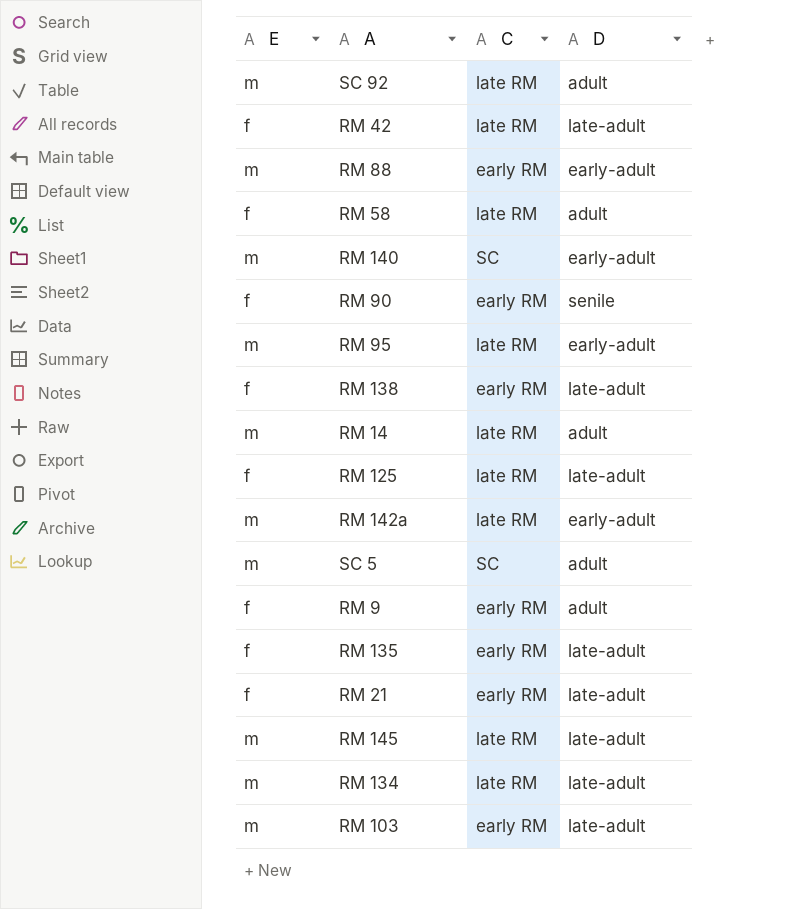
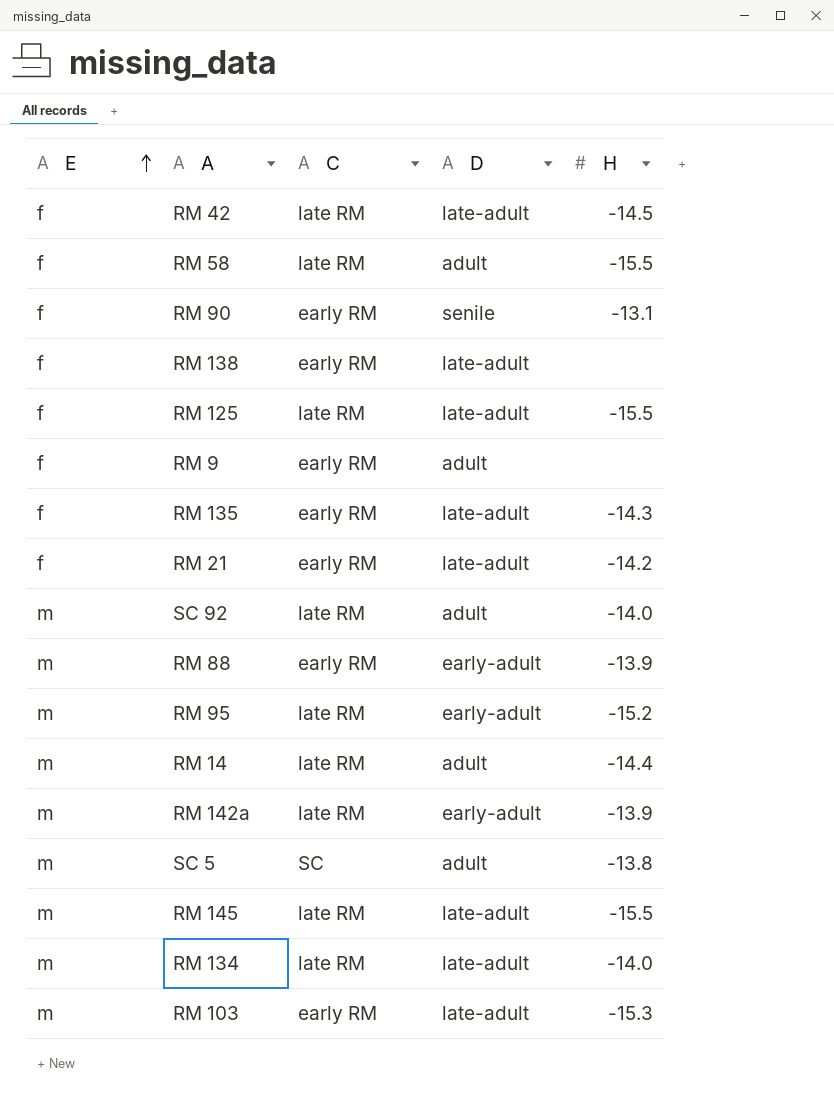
row order: none -> E ascending
column H | position: none -> 5
row RM 140: m | SC | early-adult -> none

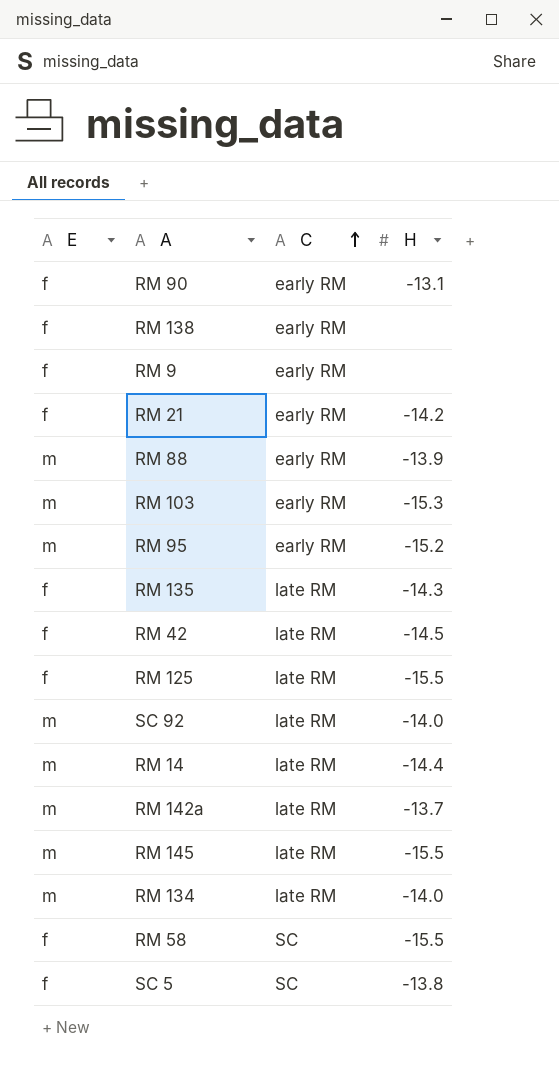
row order: E ascending -> C ascending
column D | position: 4 -> none
RM 95 | C: late RM -> early RM
RM 135 | C: early RM -> late RM
RM 142a | H: -13.9 -> -13.7
RM 58 | C: late RM -> SC
SC 5 | E: m -> f

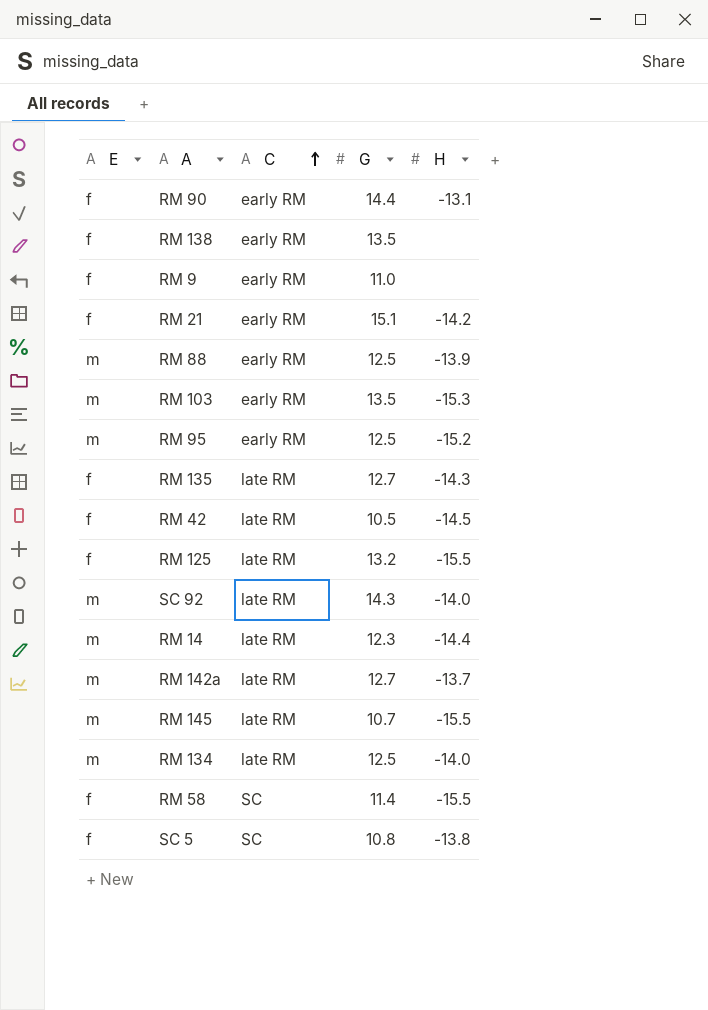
column G | position: none -> 4

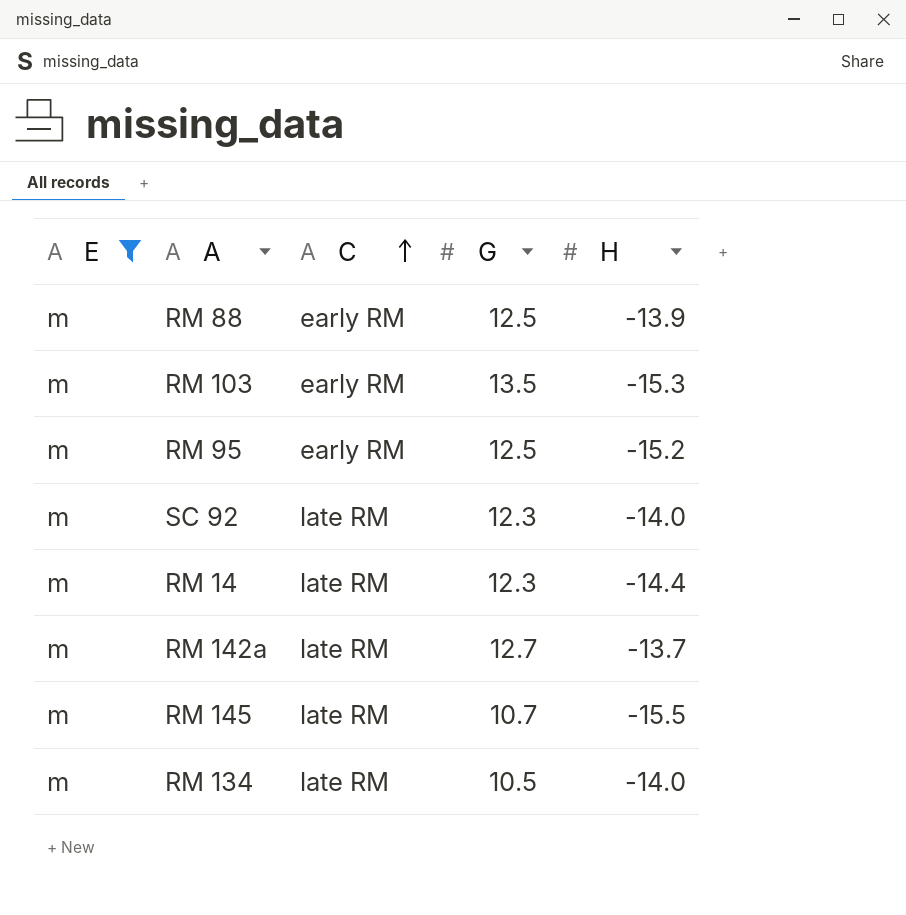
filter: none -> E = m
SC 92 | G: 14.3 -> 12.3
RM 134 | G: 12.5 -> 10.5

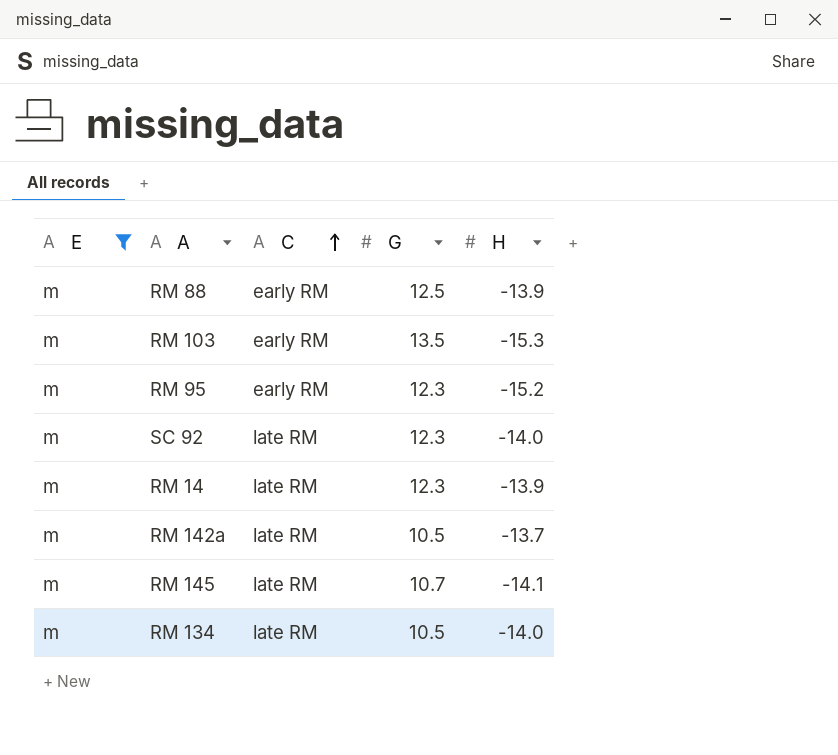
RM 95 | G: 12.5 -> 12.3
RM 14 | H: -14.4 -> -13.9
RM 142a | G: 12.7 -> 10.5
RM 145 | H: -15.5 -> -14.1

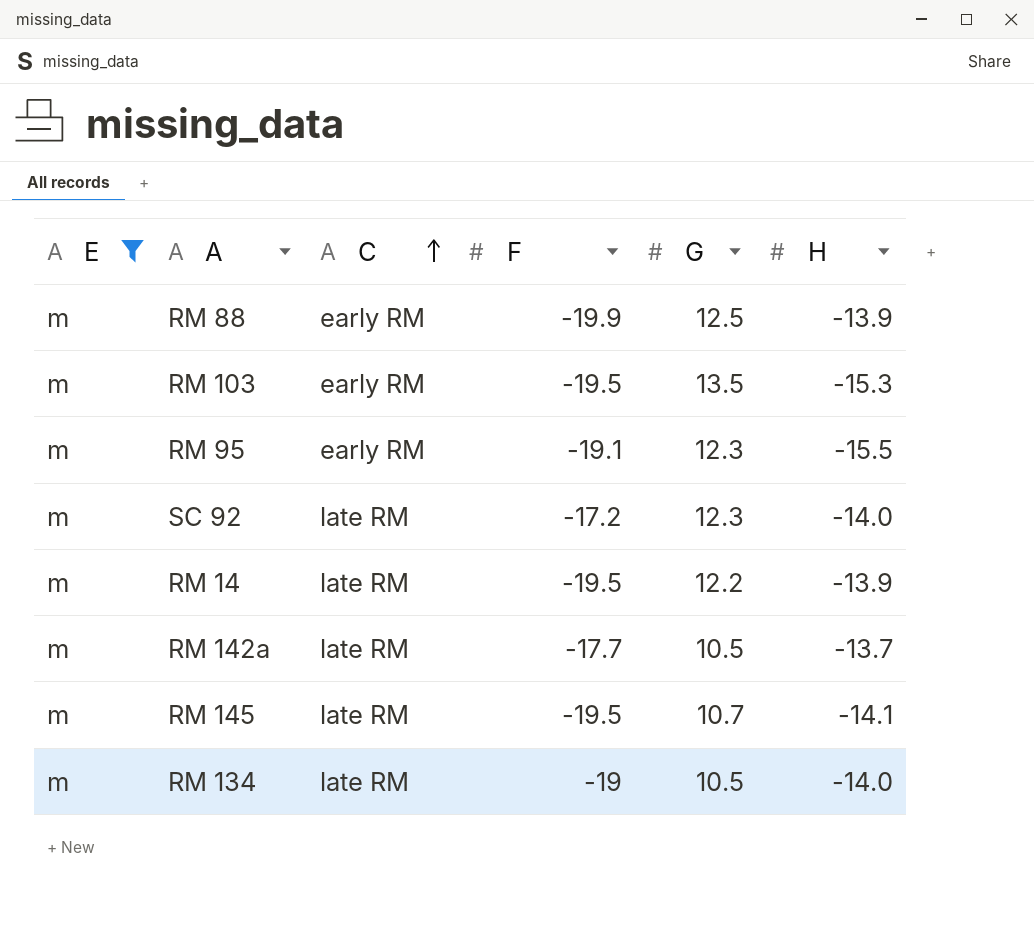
column F | position: none -> 4
RM 95 | H: -15.2 -> -15.5
RM 14 | G: 12.3 -> 12.2

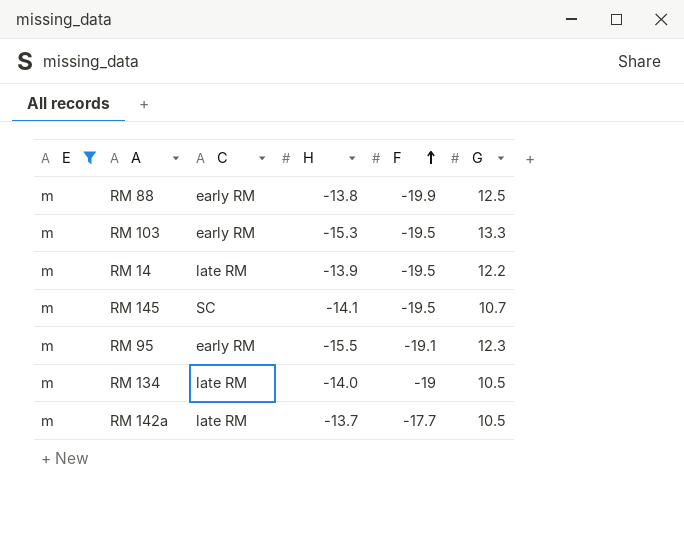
row order: C ascending -> F ascending
column H | position: 6 -> 4
row SC 92: m | late RM | -17.2 | 12.3 | -14.0 -> none
RM 88 | H: -13.9 -> -13.8
RM 103 | G: 13.5 -> 13.3
RM 145 | C: late RM -> SC

